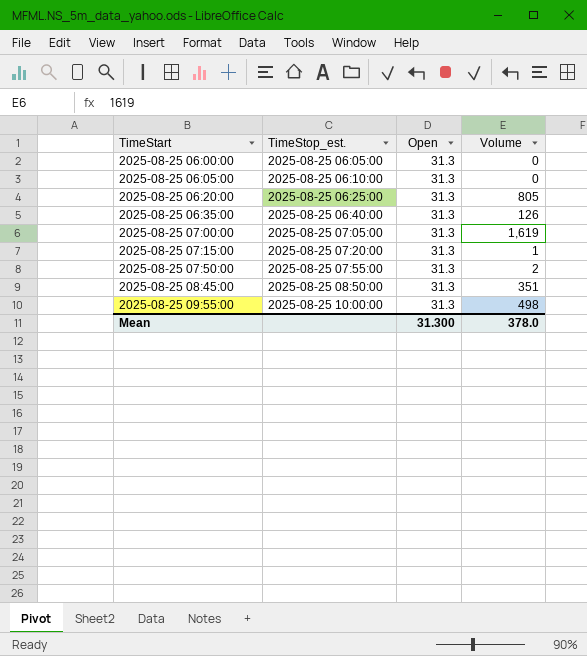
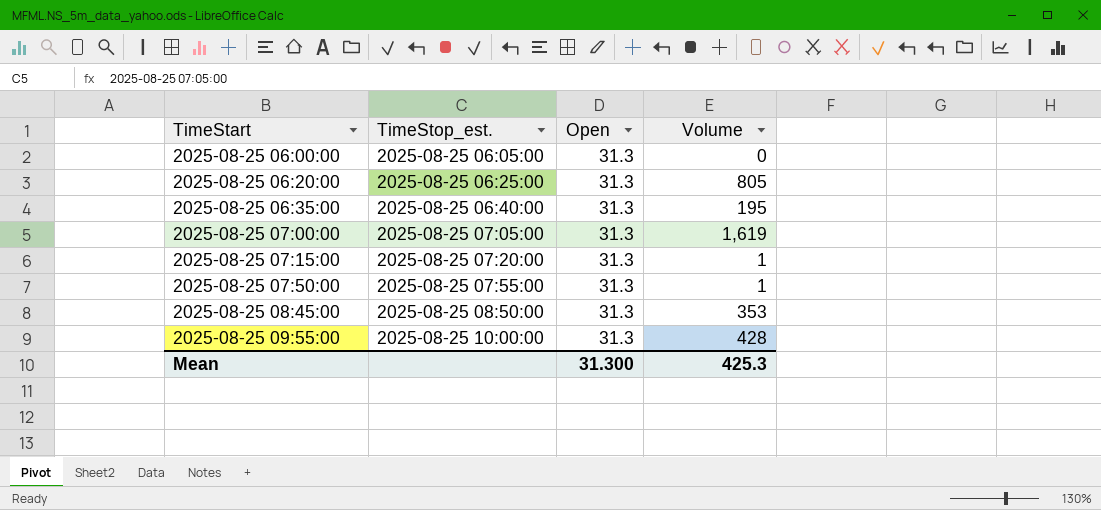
row 2025-08-25 06:05:00: 2025-08-25 06:10:00 | 31.3 | 0 -> none
2025-08-25 06:35:00 | Volume: 126 -> 195
2025-08-25 07:50:00 | Volume: 2 -> 1
2025-08-25 08:45:00 | Volume: 351 -> 353
2025-08-25 09:55:00 | Volume: 498 -> 428
Mean | Volume: 378.0 -> 425.3

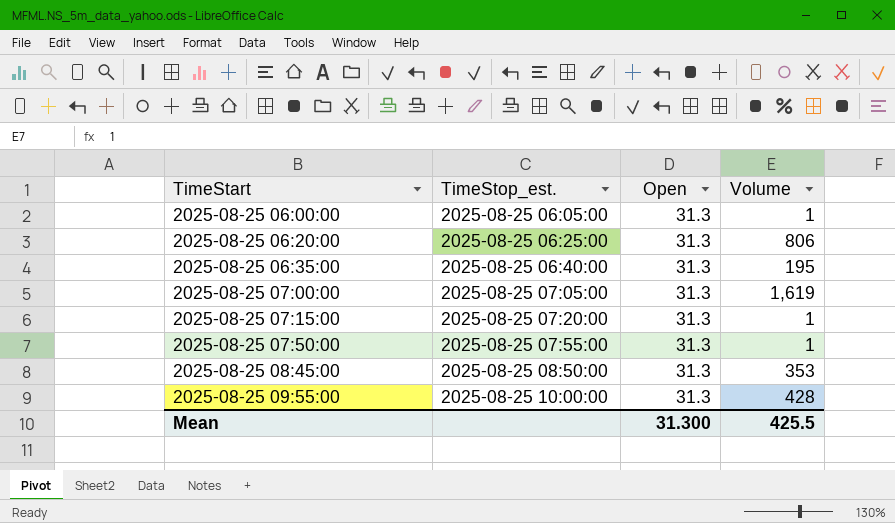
2025-08-25 06:00:00 | Volume: 0 -> 1
2025-08-25 06:20:00 | Volume: 805 -> 806
Mean | Volume: 425.3 -> 425.5

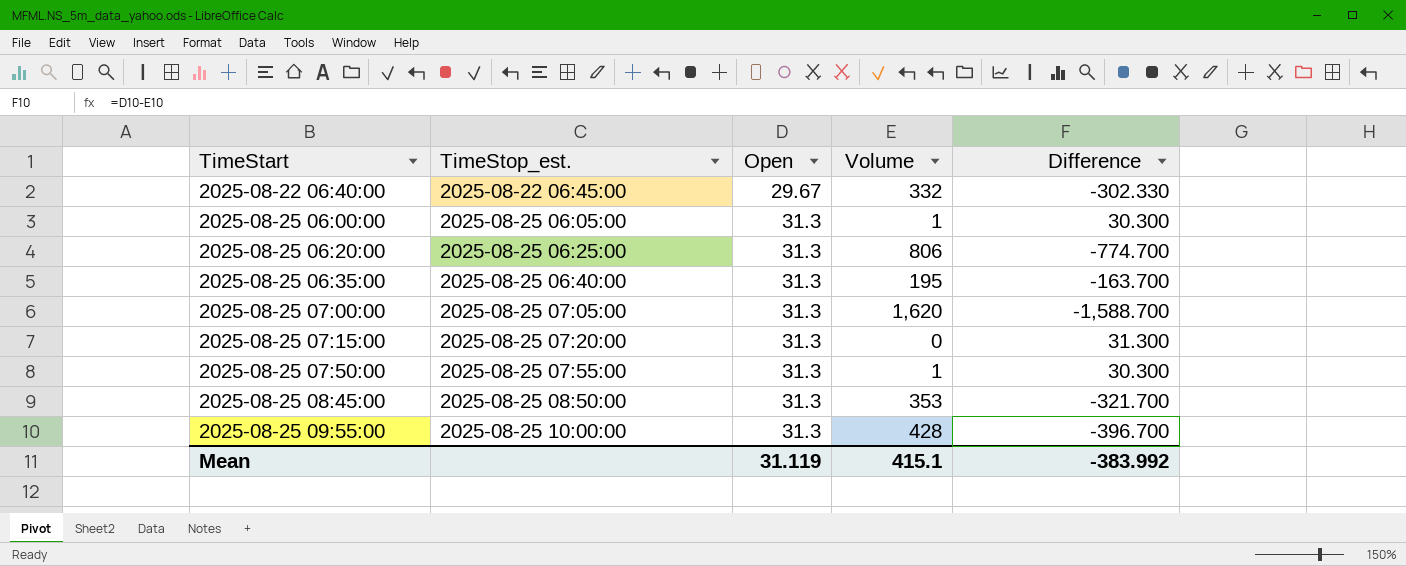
column Difference | formula: none -> [Open] - [Volume]
row 2025-08-22 06:40:00: none -> 2025-08-22 06:45:00 | 29.67 | 332 | -302.330
2025-08-25 07:00:00 | Volume: 1,619 -> 1,620
2025-08-25 07:15:00 | Volume: 1 -> 0
Mean | Open: 31.300 -> 31.119
Mean | Volume: 425.5 -> 415.1

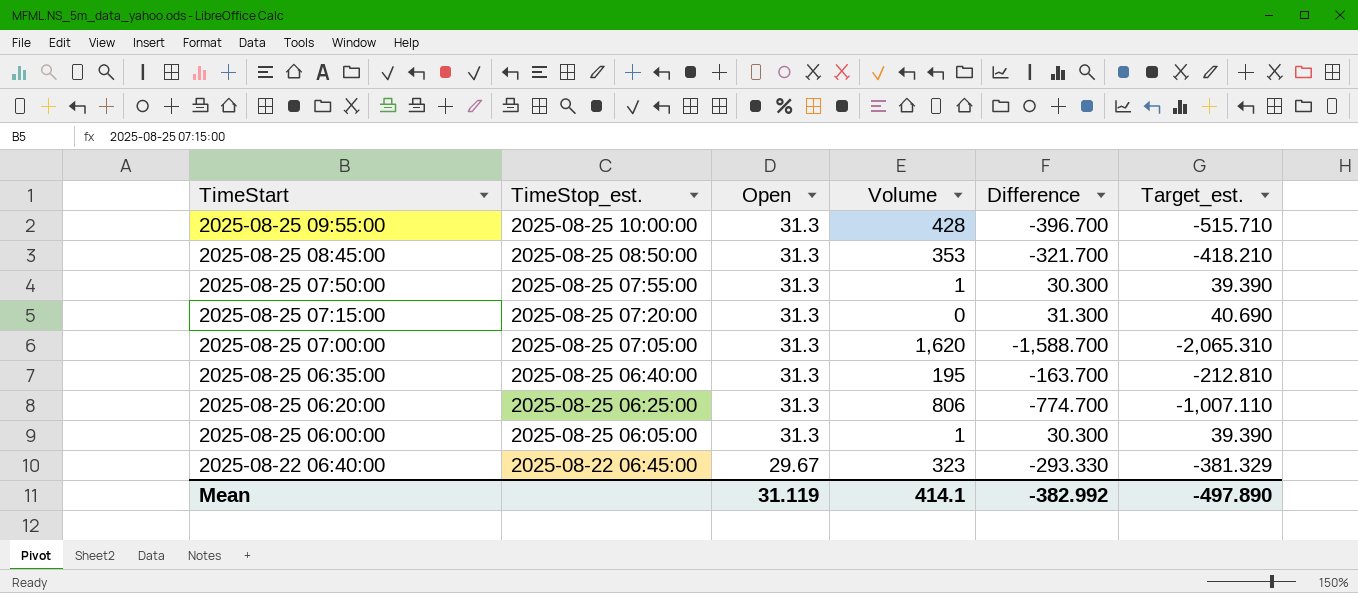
row order: TimeStart ascending -> TimeStart descending
column Target_est. | formula: none -> [Difference] * 1.3
2025-08-22 06:40:00 | Volume: 332 -> 323
2025-08-22 06:40:00 | Difference: -302.330 -> -293.330
Mean | Volume: 415.1 -> 414.1
Mean | Difference: -383.992 -> -382.992

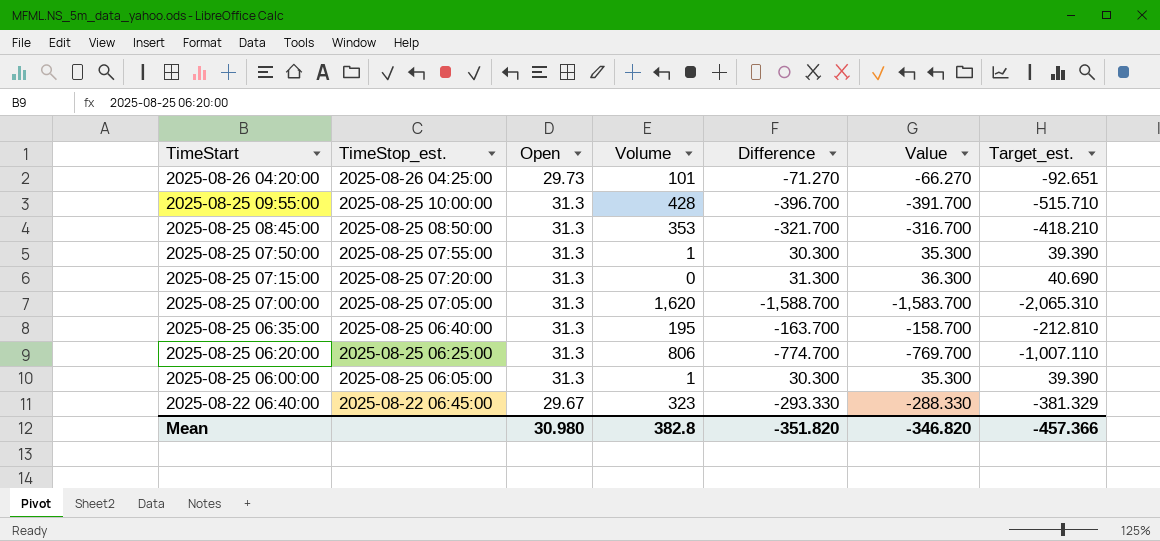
column Value | formula: none -> [Difference] + 5
row 2025-08-26 04:20:00: none -> 2025-08-26 04:25:00 | 29.73 | 101 | -71.270 | -66.270 | -92.651
Mean | Open: 31.119 -> 30.980
Mean | Volume: 414.1 -> 382.8
Mean | Difference: -382.992 -> -351.820
Mean | Target_est.: -497.890 -> -457.366

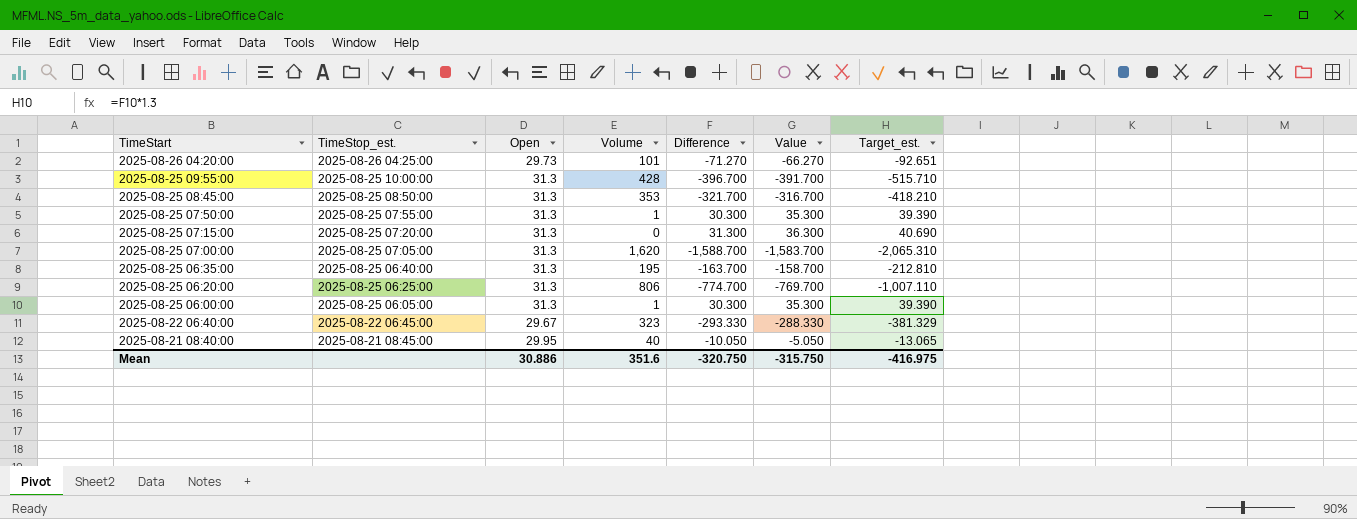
row 2025-08-21 08:40:00: none -> 2025-08-21 08:45:00 | 29.95 | 40 | -10.050 | -5.050 | -13.065
Mean | Open: 30.980 -> 30.886
Mean | Volume: 382.8 -> 351.6
Mean | Difference: -351.820 -> -320.750
Mean | Value: -346.820 -> -315.750
Mean | Target_est.: -457.366 -> -416.975

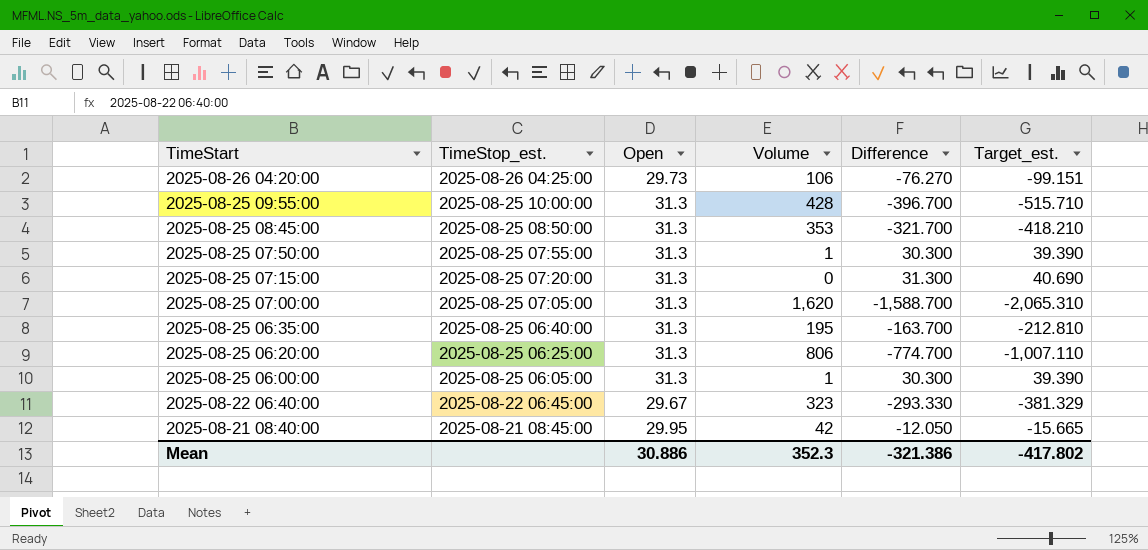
column Value | formula: [Difference] + 5 -> none
2025-08-26 04:20:00 | Volume: 101 -> 106
2025-08-26 04:20:00 | Difference: -71.270 -> -76.270
2025-08-26 04:20:00 | Target_est.: -92.651 -> -99.151
2025-08-21 08:40:00 | Volume: 40 -> 42
2025-08-21 08:40:00 | Difference: -10.050 -> -12.050
2025-08-21 08:40:00 | Target_est.: -13.065 -> -15.665
Mean | Volume: 351.6 -> 352.3
Mean | Difference: -320.750 -> -321.386
Mean | Target_est.: -416.975 -> -417.802

